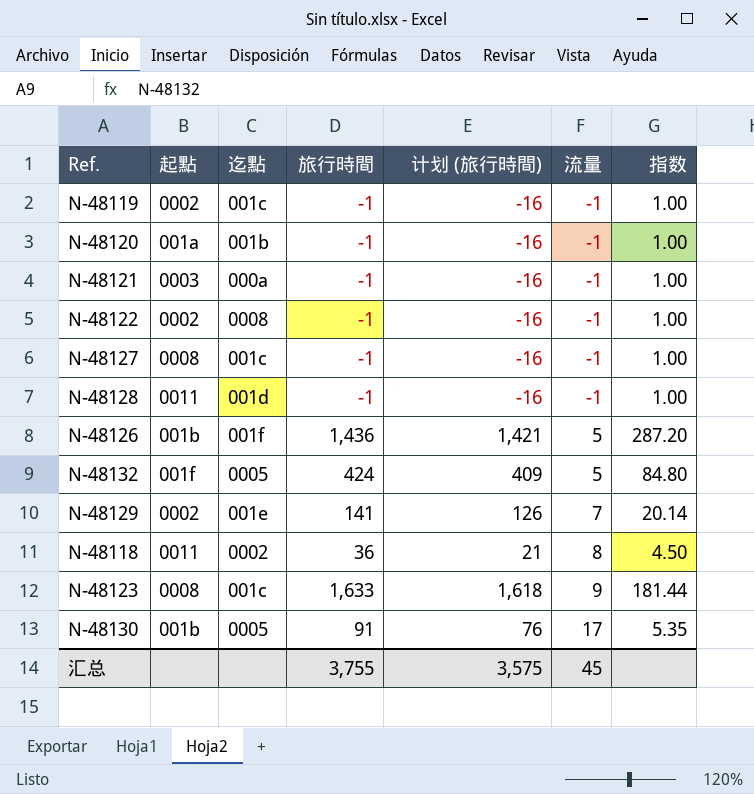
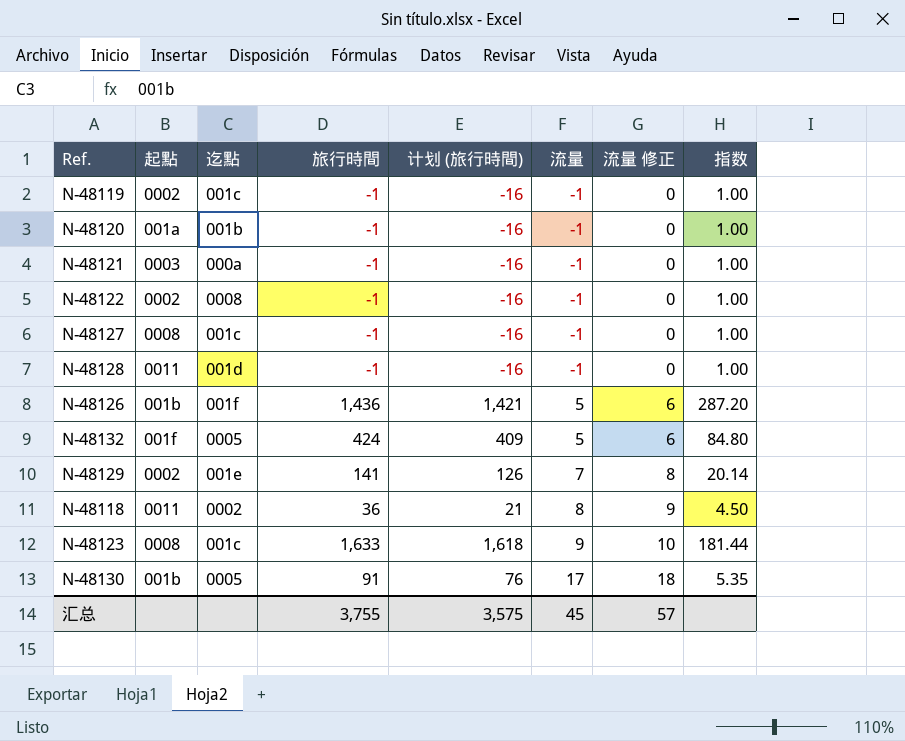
column 流量 修正 | formula: none -> [流量] + 1

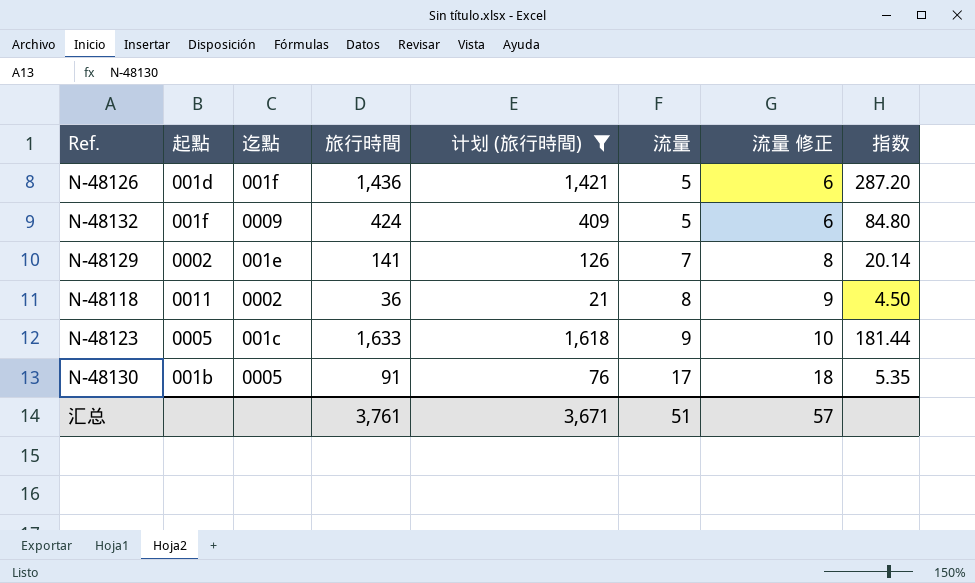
filter: none -> 计划 (旅行時間) != -16
N-48126 | 起點: 001b -> 001d
N-48132 | 迄點: 0005 -> 0009
N-48123 | 起點: 0008 -> 0005
汇总 | 旅行時間: 3,755 -> 3,761
汇总 | 计划 (旅行時間): 3,575 -> 3,671
汇总 | 流量: 45 -> 51

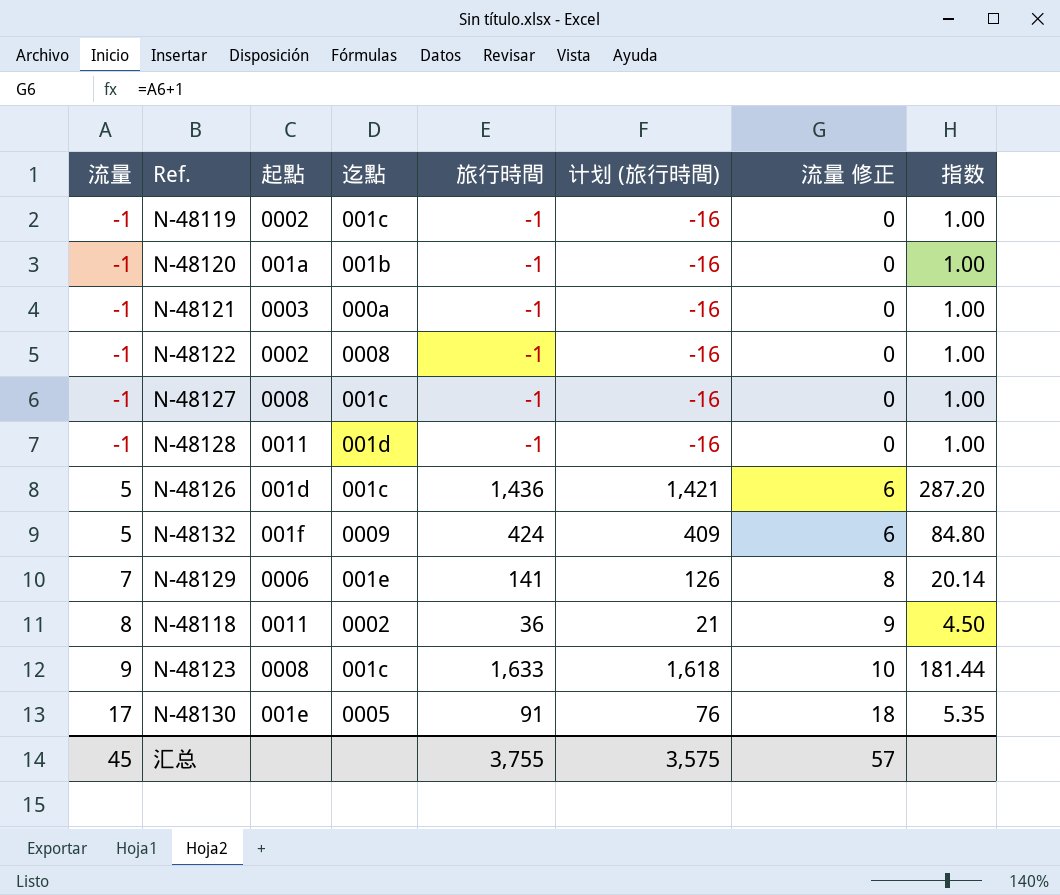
filter: 计划 (旅行時間) != -16 -> none
column 流量 | position: 6 -> 1
N-48126 | 迄點: 001f -> 001c
N-48129 | 起點: 0002 -> 0006
N-48123 | 起點: 0005 -> 0008
N-48130 | 起點: 001b -> 001e
汇总 | 流量: 51 -> 45
汇总 | 旅行時間: 3,761 -> 3,755
汇总 | 计划 (旅行時間): 3,671 -> 3,575

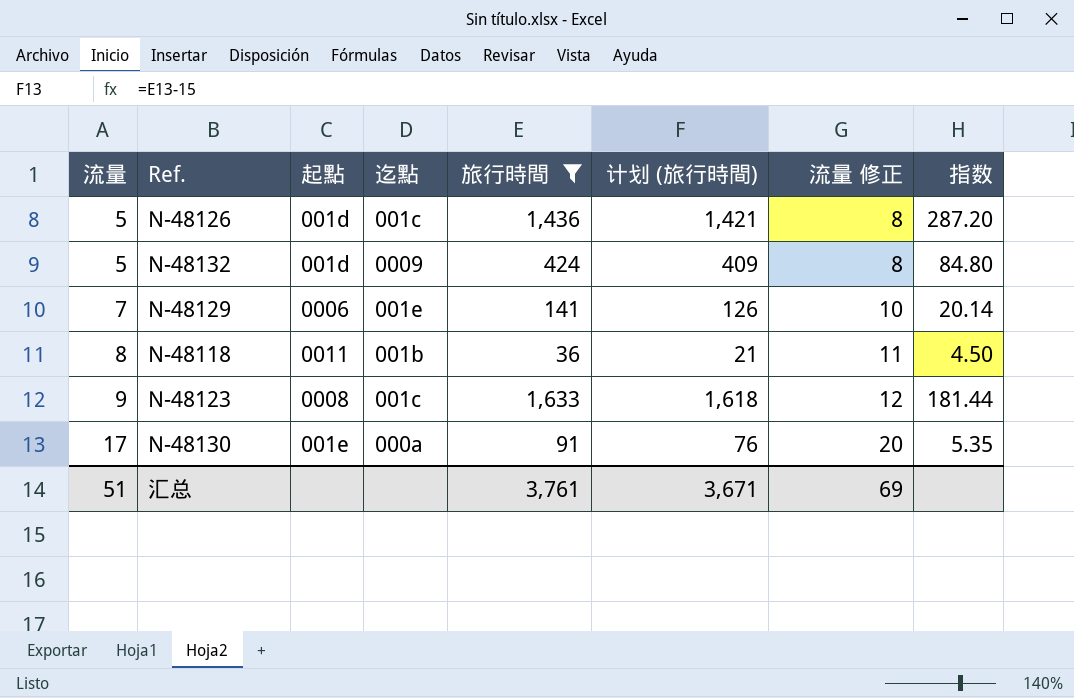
filter: none -> 旅行時間 != -1
column 流量 修正 | formula: [流量] + 1 -> [流量] + 3
N-48132 | 起點: 001f -> 001d
N-48118 | 迄點: 0002 -> 001b
N-48130 | 迄點: 0005 -> 000a
汇总 | 流量: 45 -> 51
汇总 | 旅行時間: 3,755 -> 3,761
汇总 | 计划 (旅行時間): 3,575 -> 3,671
汇总 | 流量 修正: 57 -> 69

